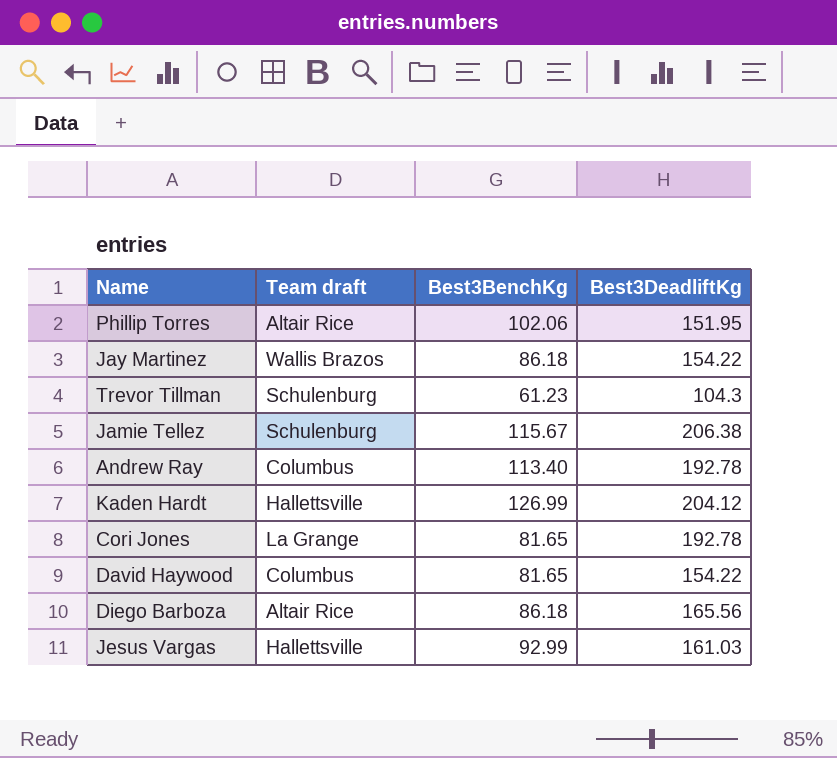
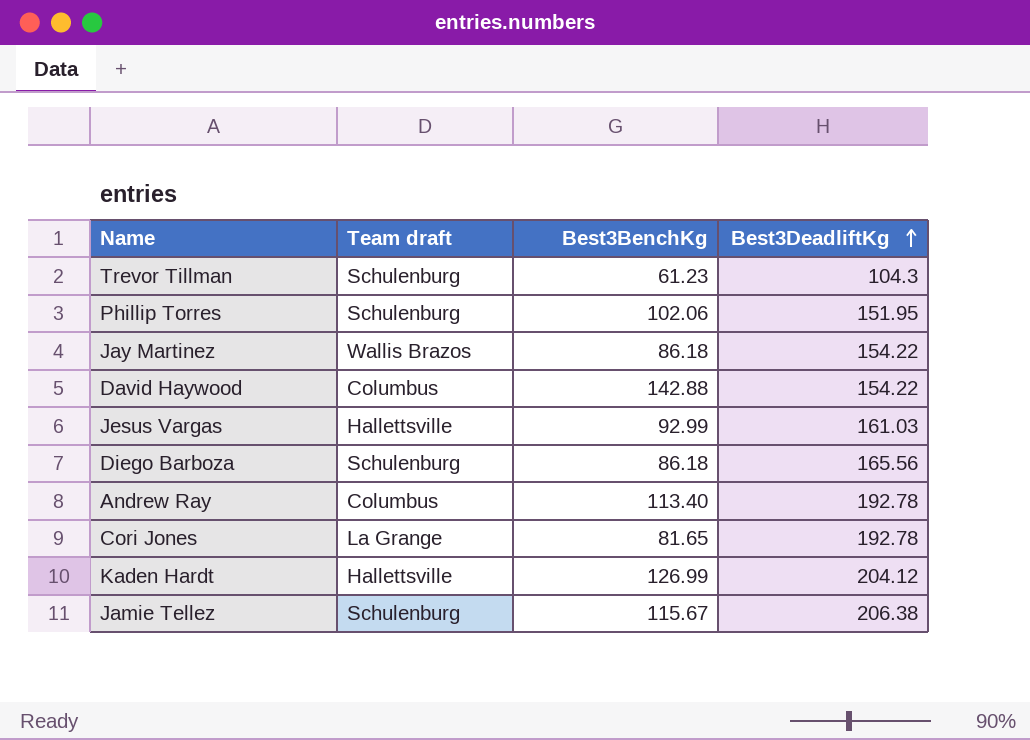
row order: none -> Best3DeadliftKg ascending
Phillip Torres | Team draft: Altair Rice -> Schulenburg
David Haywood | Best3BenchKg: 81.65 -> 142.88
Diego Barboza | Team draft: Altair Rice -> Schulenburg

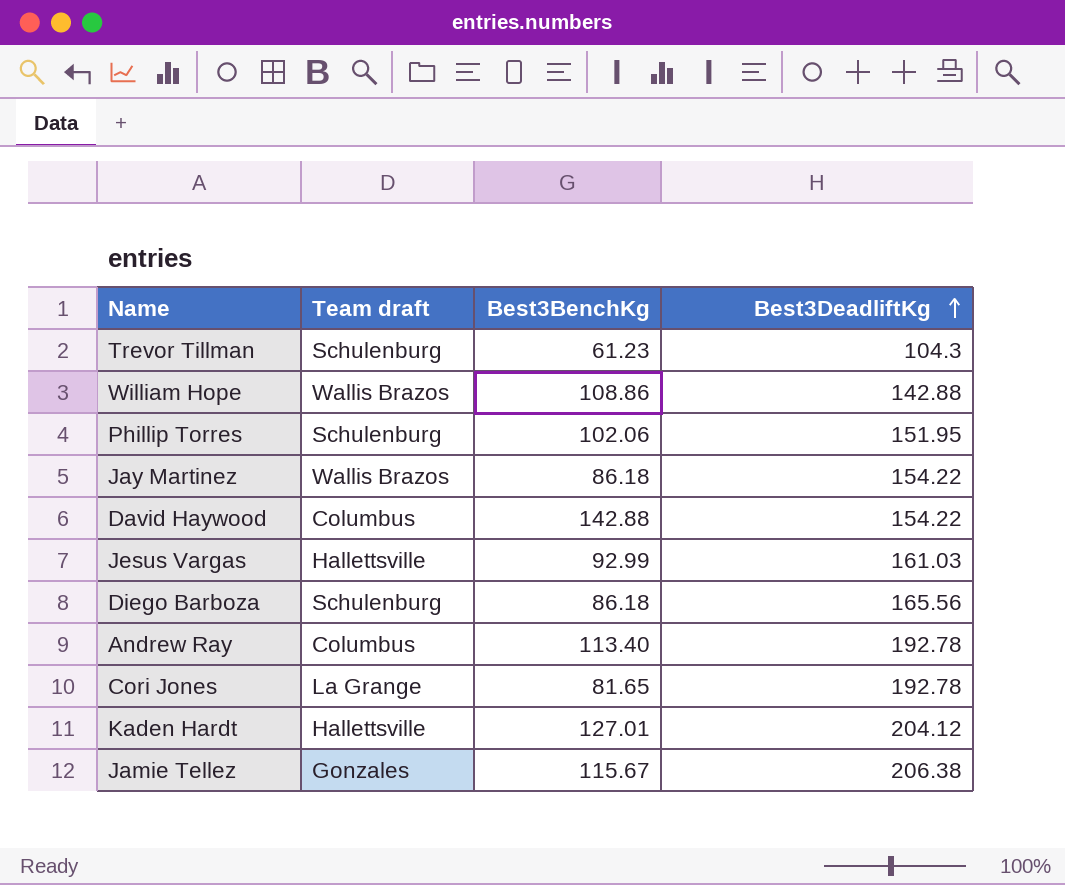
row William Hope: none -> Wallis Brazos | 108.86 | 142.88
Kaden Hardt | Best3BenchKg: 126.99 -> 127.01
Jamie Tellez | Team draft: Schulenburg -> Gonzales

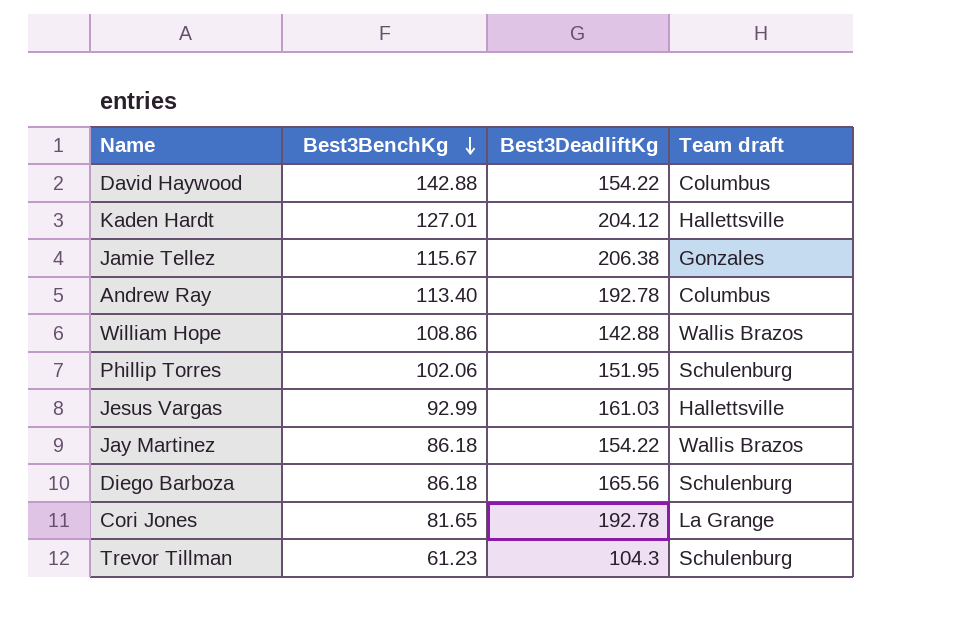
row order: Best3DeadliftKg ascending -> Best3BenchKg descending
column Team draft | position: 2 -> 4

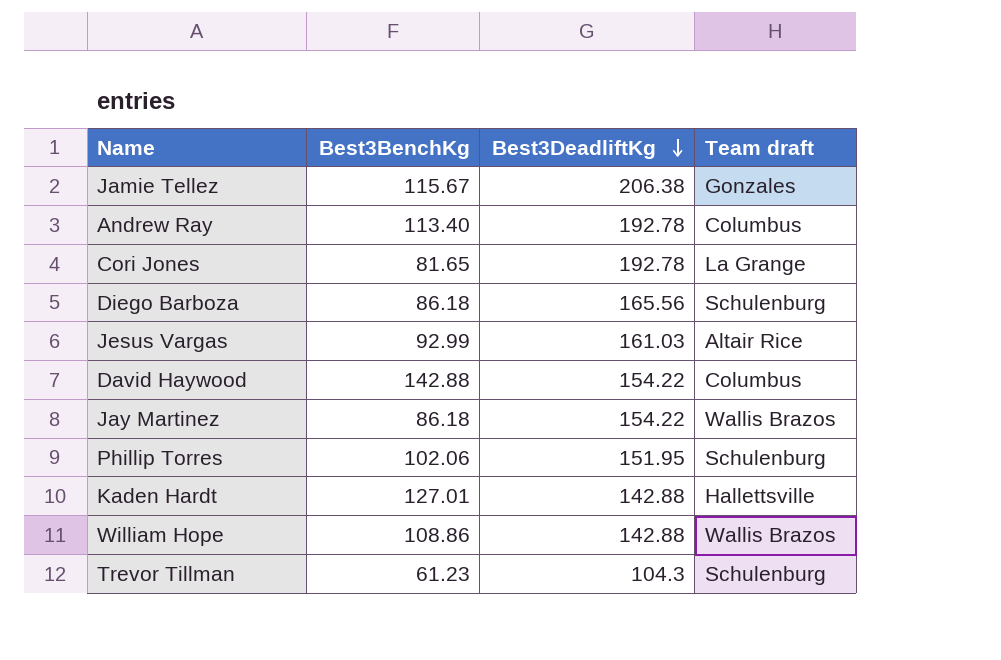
row order: Best3BenchKg descending -> Best3DeadliftKg descending
Jesus Vargas | Team draft: Hallettsville -> Altair Rice
Kaden Hardt | Best3DeadliftKg: 204.12 -> 142.88

